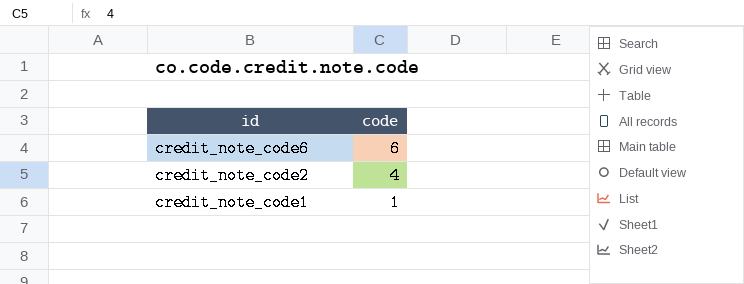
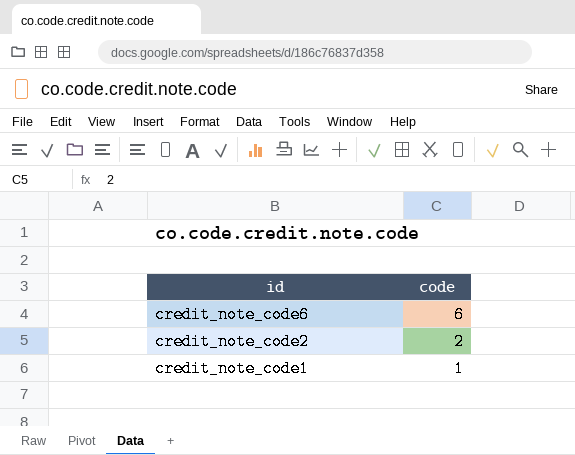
credit_note_code2 | code: 4 -> 2

